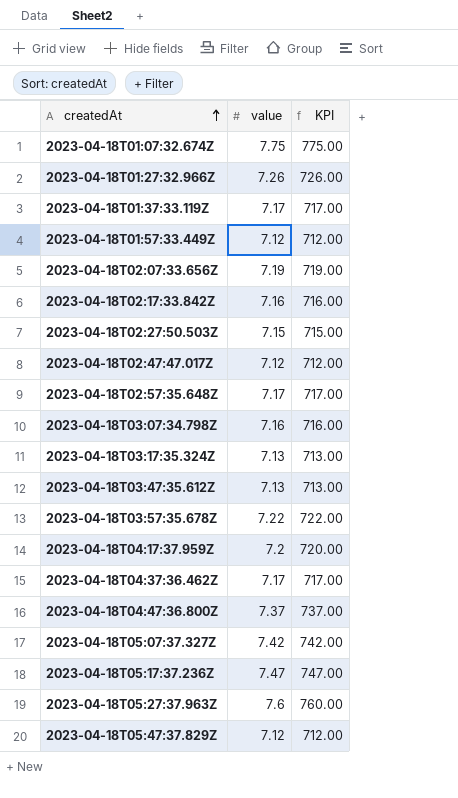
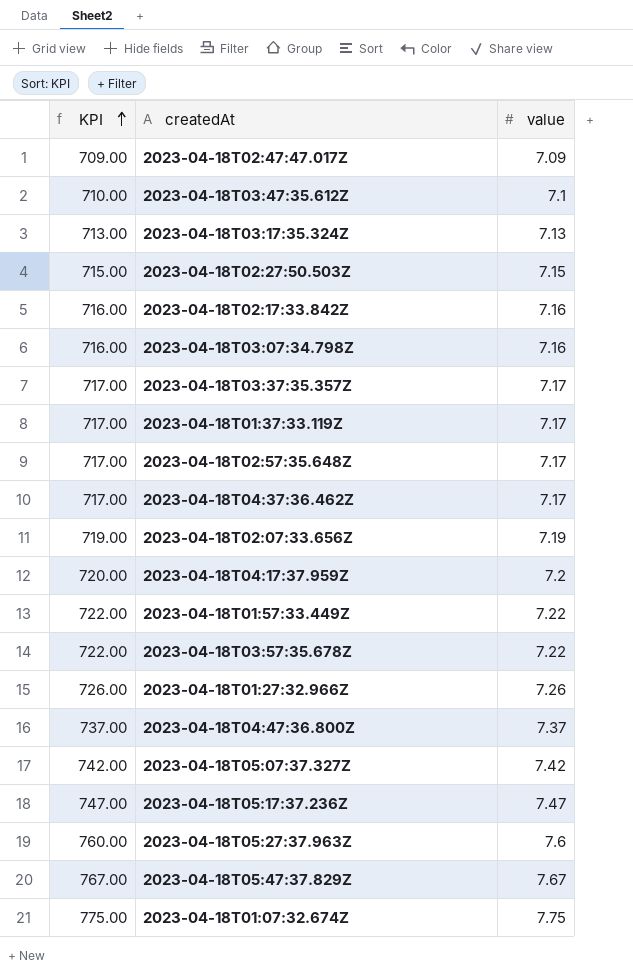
row order: createdAt ascending -> KPI ascending
column KPI | position: 3 -> 1
2023-04-18T02:47:47.017Z | KPI: 712.00 -> 709.00
2023-04-18T02:47:47.017Z | value: 7.12 -> 7.09
2023-04-18T03:47:35.612Z | KPI: 713.00 -> 710.00
2023-04-18T03:47:35.612Z | value: 7.13 -> 7.1
row 2023-04-18T03:37:35.357Z: none -> 717.00 | 7.17
2023-04-18T01:57:33.449Z | KPI: 712.00 -> 722.00
2023-04-18T01:57:33.449Z | value: 7.12 -> 7.22
2023-04-18T05:47:37.829Z | KPI: 712.00 -> 767.00
2023-04-18T05:47:37.829Z | value: 7.12 -> 7.67

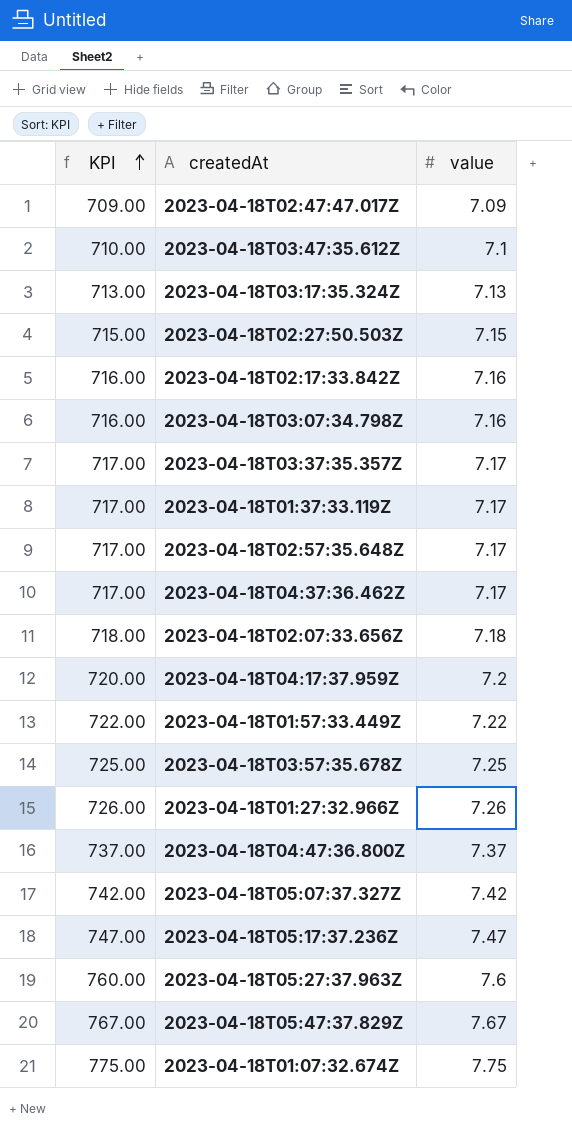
2023-04-18T02:07:33.656Z | KPI: 719.00 -> 718.00
2023-04-18T02:07:33.656Z | value: 7.19 -> 7.18
2023-04-18T03:57:35.678Z | KPI: 722.00 -> 725.00
2023-04-18T03:57:35.678Z | value: 7.22 -> 7.25

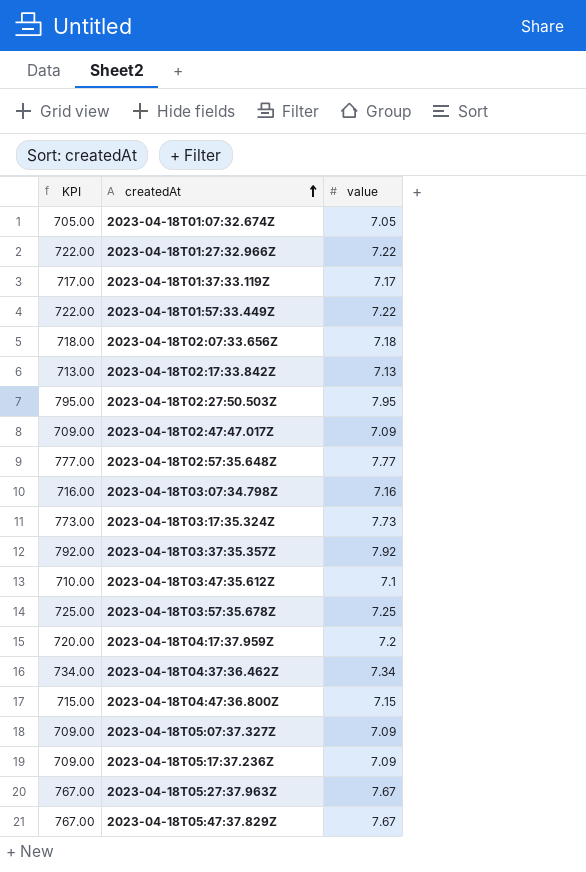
row order: KPI ascending -> createdAt ascending
2023-04-18T01:07:32.674Z | KPI: 775.00 -> 705.00
2023-04-18T01:07:32.674Z | value: 7.75 -> 7.05
2023-04-18T01:27:32.966Z | KPI: 726.00 -> 722.00
2023-04-18T01:27:32.966Z | value: 7.26 -> 7.22
2023-04-18T02:17:33.842Z | KPI: 716.00 -> 713.00
2023-04-18T02:17:33.842Z | value: 7.16 -> 7.13
2023-04-18T02:27:50.503Z | KPI: 715.00 -> 795.00
2023-04-18T02:27:50.503Z | value: 7.15 -> 7.95
2023-04-18T02:57:35.648Z | KPI: 717.00 -> 777.00
2023-04-18T02:57:35.648Z | value: 7.17 -> 7.77
2023-04-18T03:17:35.324Z | KPI: 713.00 -> 773.00
2023-04-18T03:17:35.324Z | value: 7.13 -> 7.73
2023-04-18T03:37:35.357Z | KPI: 717.00 -> 792.00
2023-04-18T03:37:35.357Z | value: 7.17 -> 7.92
2023-04-18T04:37:36.462Z | KPI: 717.00 -> 734.00
2023-04-18T04:37:36.462Z | value: 7.17 -> 7.34
2023-04-18T04:47:36.800Z | KPI: 737.00 -> 715.00
2023-04-18T04:47:36.800Z | value: 7.37 -> 7.15
2023-04-18T05:07:37.327Z | KPI: 742.00 -> 709.00
2023-04-18T05:07:37.327Z | value: 7.42 -> 7.09
2023-04-18T05:17:37.236Z | KPI: 747.00 -> 709.00
2023-04-18T05:17:37.236Z | value: 7.47 -> 7.09
2023-04-18T05:27:37.963Z | KPI: 760.00 -> 767.00
2023-04-18T05:27:37.963Z | value: 7.6 -> 7.67

